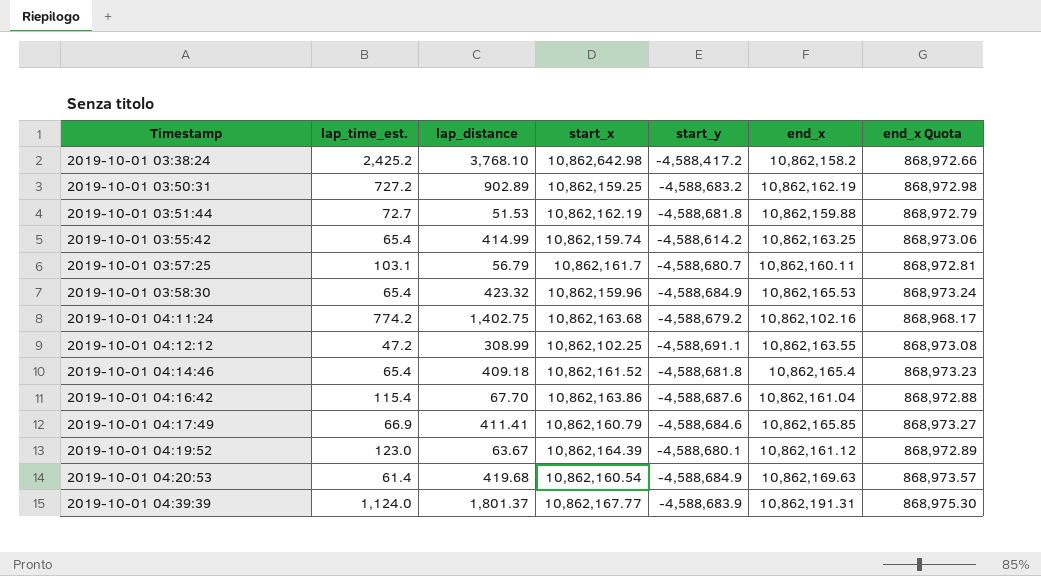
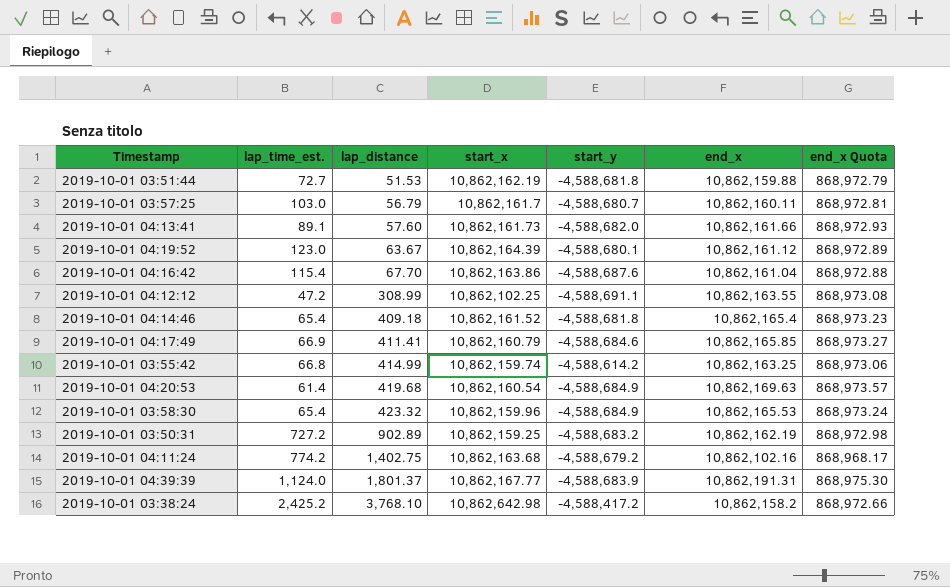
row order: Timestamp ascending -> lap_distance ascending
2019-10-01 03:57:25 | lap_time_est.: 103.1 -> 103.0
row 2019-10-01 04:13:41: none -> 89.1 | 57.60 | 10,862,161.73 | -4,588,682.0 | 10,862,161.66 | 868,972.93
2019-10-01 03:55:42 | lap_time_est.: 65.4 -> 66.8

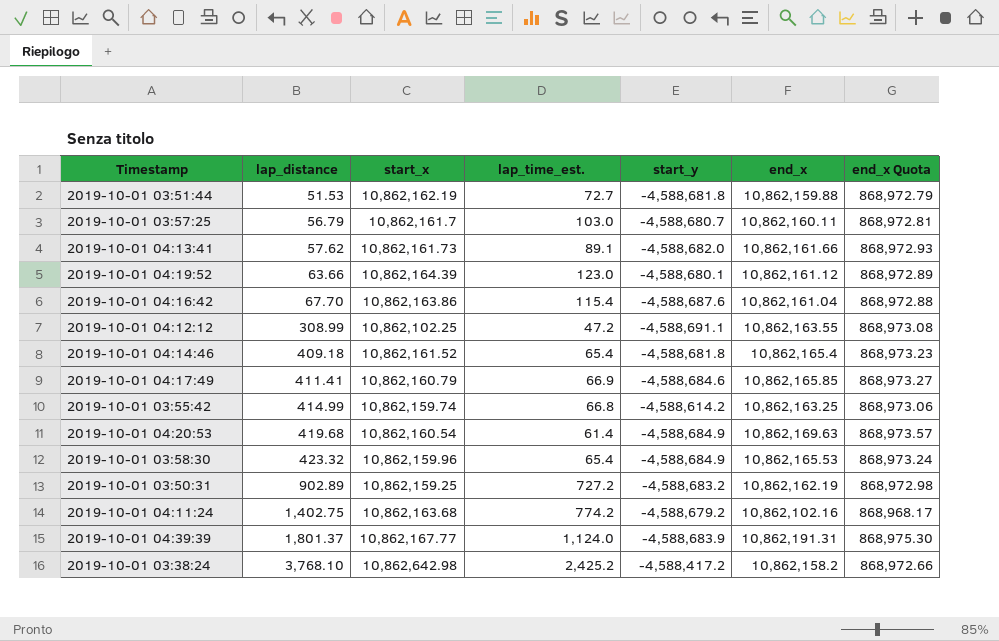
column lap_time_est. | position: 2 -> 4
2019-10-01 04:13:41 | lap_distance: 57.60 -> 57.62
2019-10-01 04:19:52 | lap_distance: 63.67 -> 63.66

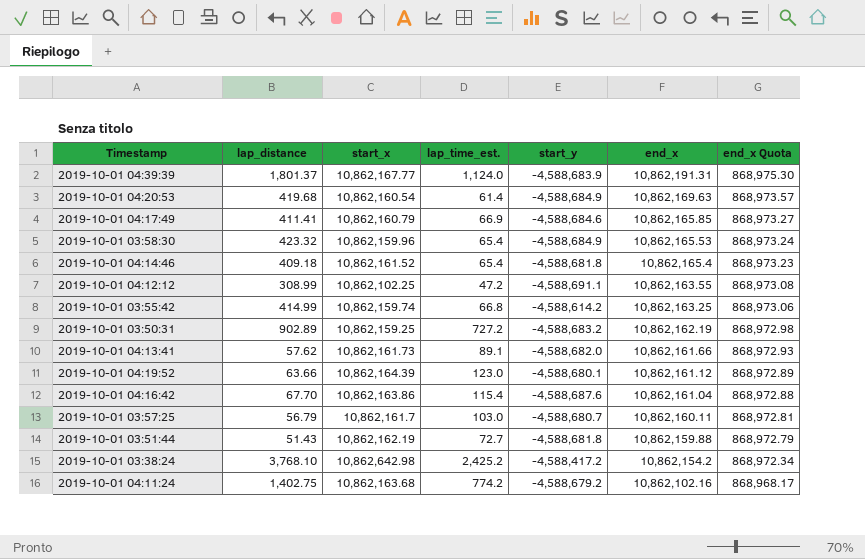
row order: lap_distance ascending -> end_x descending
2019-10-01 03:51:44 | lap_distance: 51.53 -> 51.43
2019-10-01 03:38:24 | end_x: 10,862,158.2 -> 10,862,154.2
2019-10-01 03:38:24 | end_x Quota: 868,972.66 -> 868,972.34

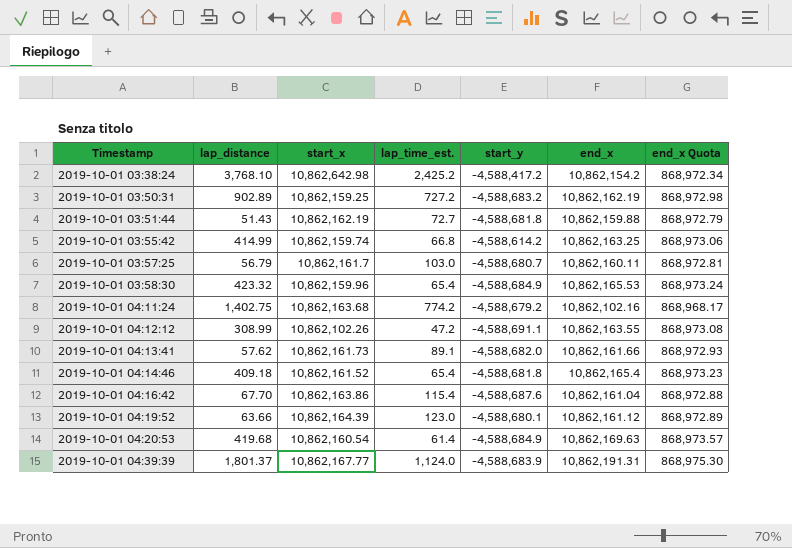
row order: end_x descending -> Timestamp ascending
row 2019-10-01 04:17:49: 411.41 | 10,862,160.79 | 66.9 | -4,588,684.6 | 10,862,165.85 | 868,973.27 -> none
2019-10-01 04:12:12 | start_x: 10,862,102.25 -> 10,862,102.26

